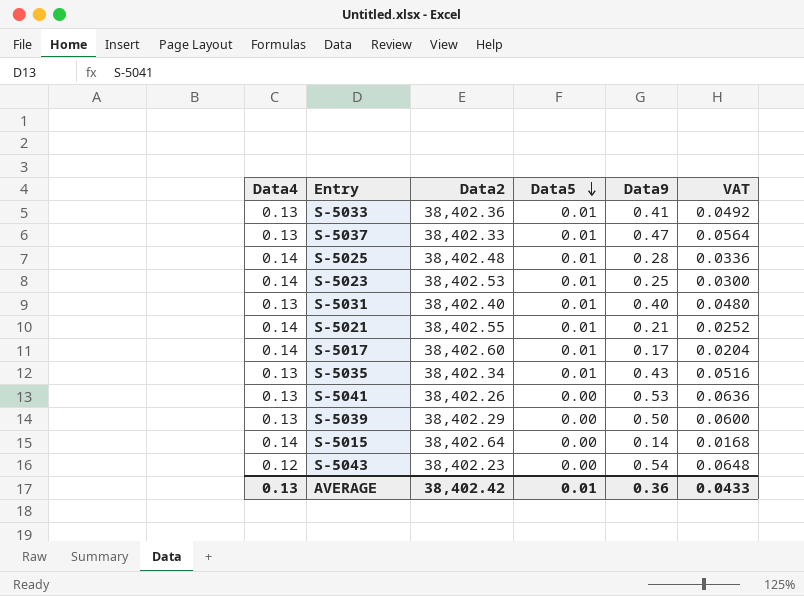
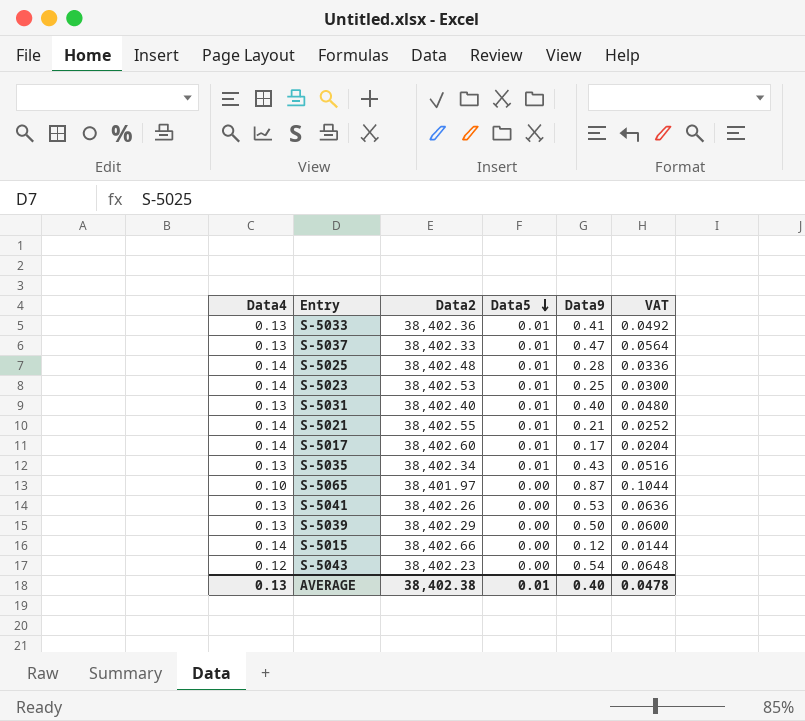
row S-5065: none -> 0.10 | 38,401.97 | 0.00 | 0.87 | 0.1044
S-5015 | Data2: 38,402.64 -> 38,402.66
S-5015 | Data9: 0.14 -> 0.12
S-5015 | VAT: 0.0168 -> 0.0144
AVERAGE | Data2: 38,402.42 -> 38,402.38
AVERAGE | Data9: 0.36 -> 0.40
AVERAGE | VAT: 0.0433 -> 0.0478

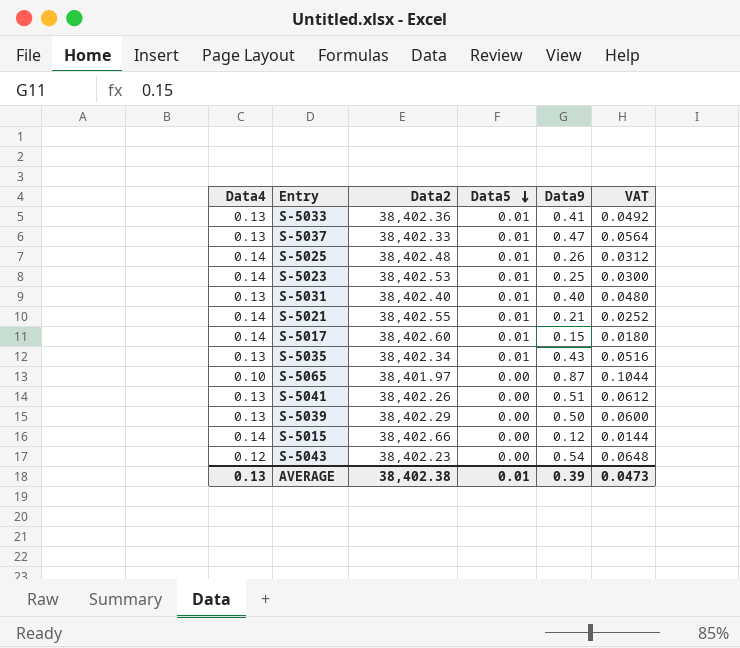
S-5025 | Data9: 0.28 -> 0.26
S-5025 | VAT: 0.0336 -> 0.0312
S-5017 | Data9: 0.17 -> 0.15
S-5017 | VAT: 0.0204 -> 0.0180
S-5041 | Data9: 0.53 -> 0.51
S-5041 | VAT: 0.0636 -> 0.0612
AVERAGE | Data9: 0.40 -> 0.39
AVERAGE | VAT: 0.0478 -> 0.0473

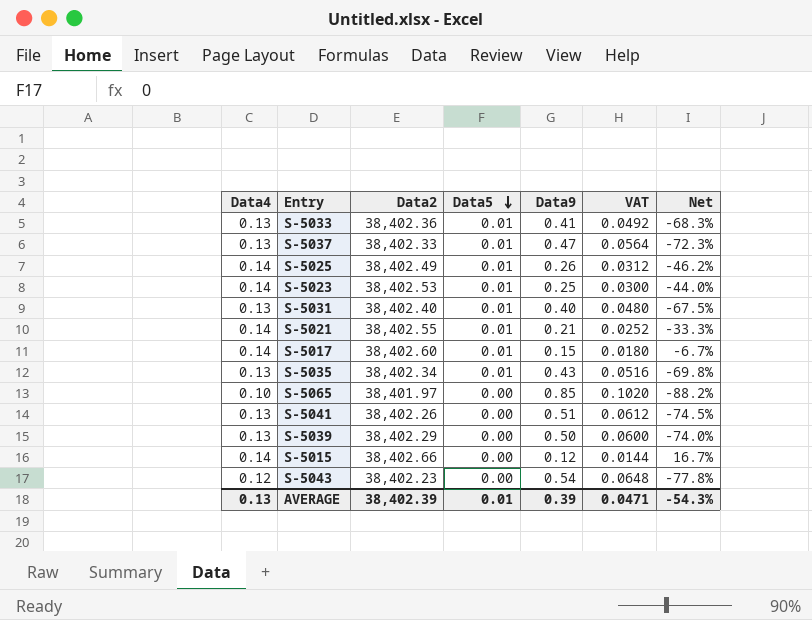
column Net | formula: none -> ([Data4] - [Data9]) / [Data9]
S-5025 | Data2: 38,402.48 -> 38,402.49
S-5065 | Data9: 0.87 -> 0.85
S-5065 | VAT: 0.1044 -> 0.1020
AVERAGE | Data2: 38,402.38 -> 38,402.39
AVERAGE | VAT: 0.0473 -> 0.0471

